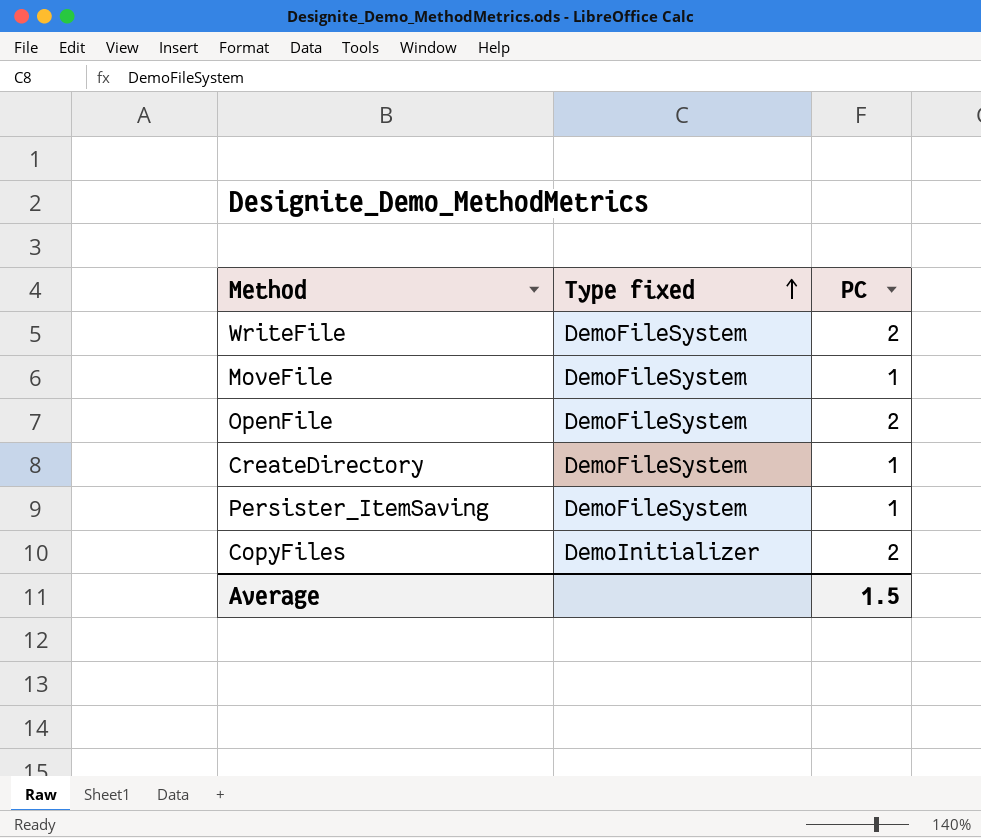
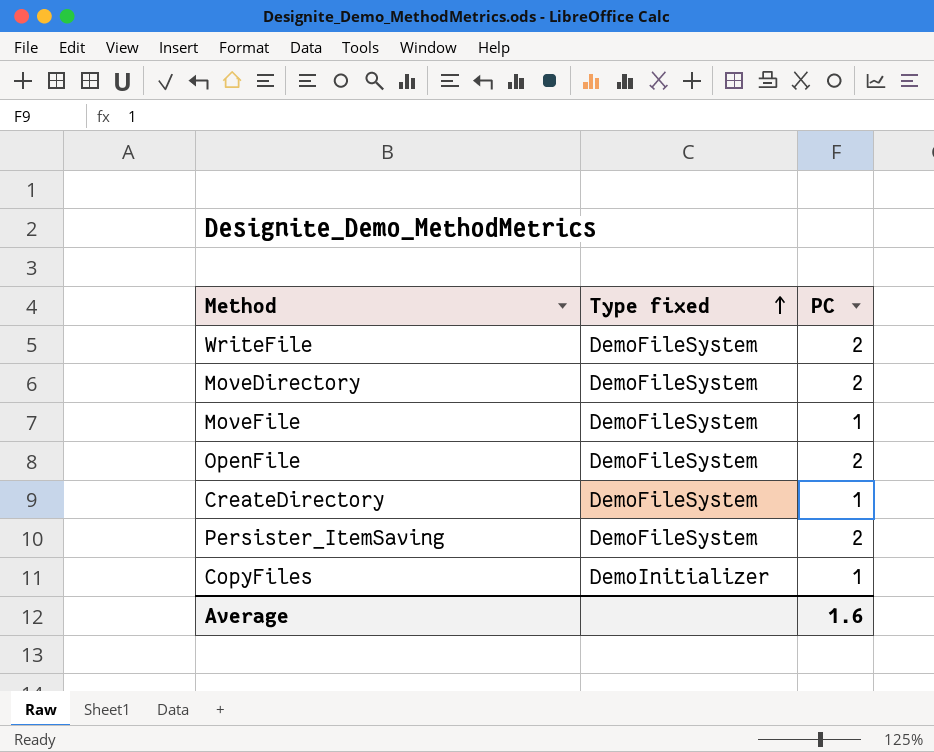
row MoveDirectory: none -> DemoFileSystem | 2
Persister_ItemSaving | PC: 1 -> 2
CopyFiles | PC: 2 -> 1
Average | PC: 1.5 -> 1.6

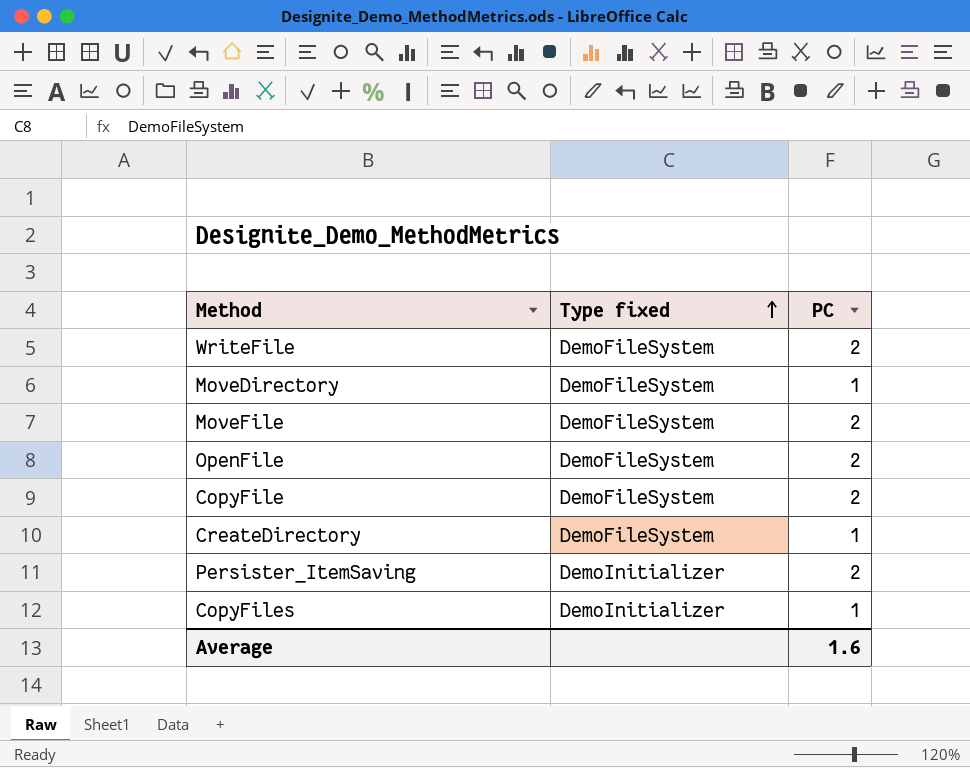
MoveDirectory | PC: 2 -> 1
MoveFile | PC: 1 -> 2
row CopyFile: none -> DemoFileSystem | 2
Persister_ItemSaving | Type fixed: DemoFileSystem -> DemoInitializer

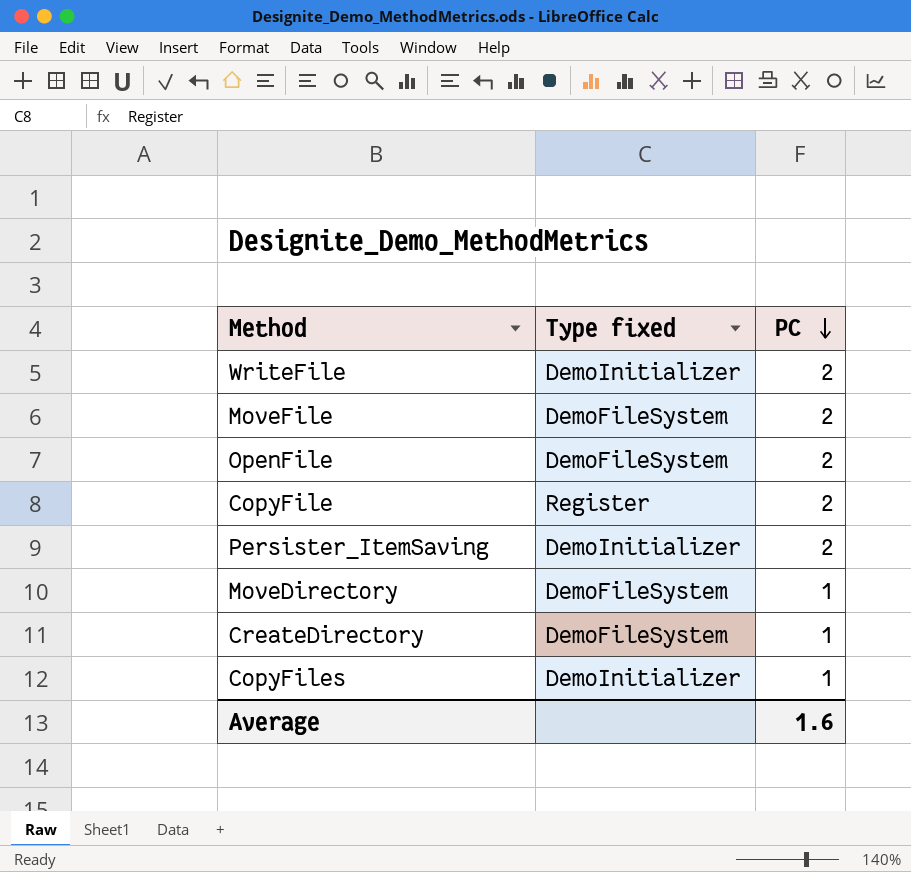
row order: Type fixed ascending -> PC descending
WriteFile | Type fixed: DemoFileSystem -> DemoInitializer
CopyFile | Type fixed: DemoFileSystem -> Register

